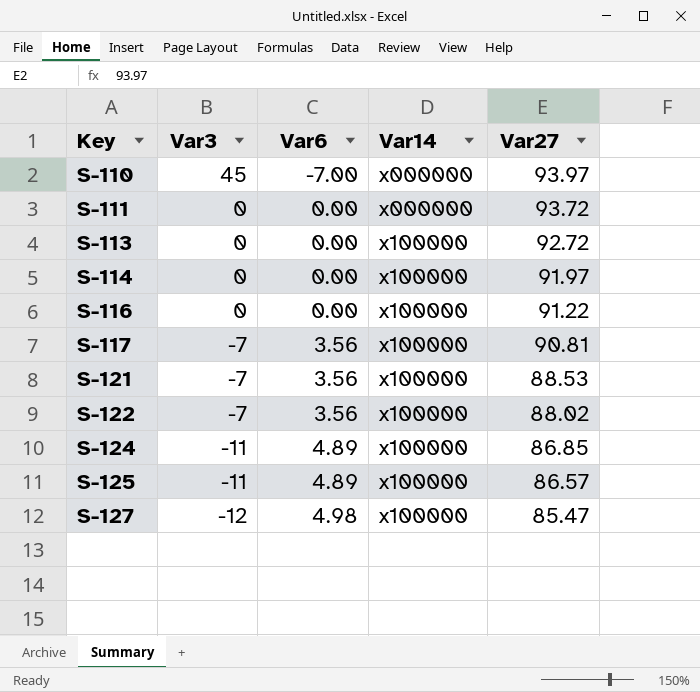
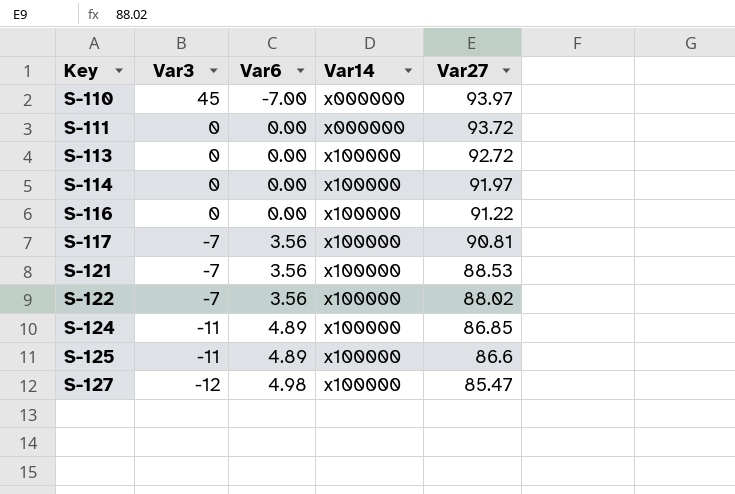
S-125 | Var27: 86.57 -> 86.6

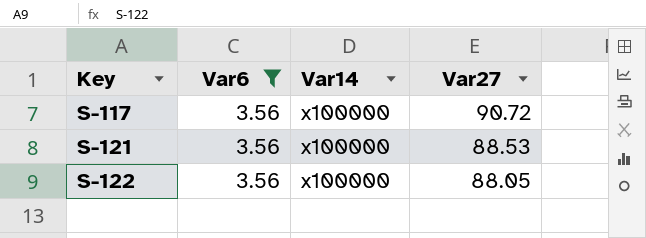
filter: none -> Var6 = 3.56
column Var3 | position: 2 -> none
S-117 | Var27: 90.81 -> 90.72
S-122 | Var27: 88.02 -> 88.05

